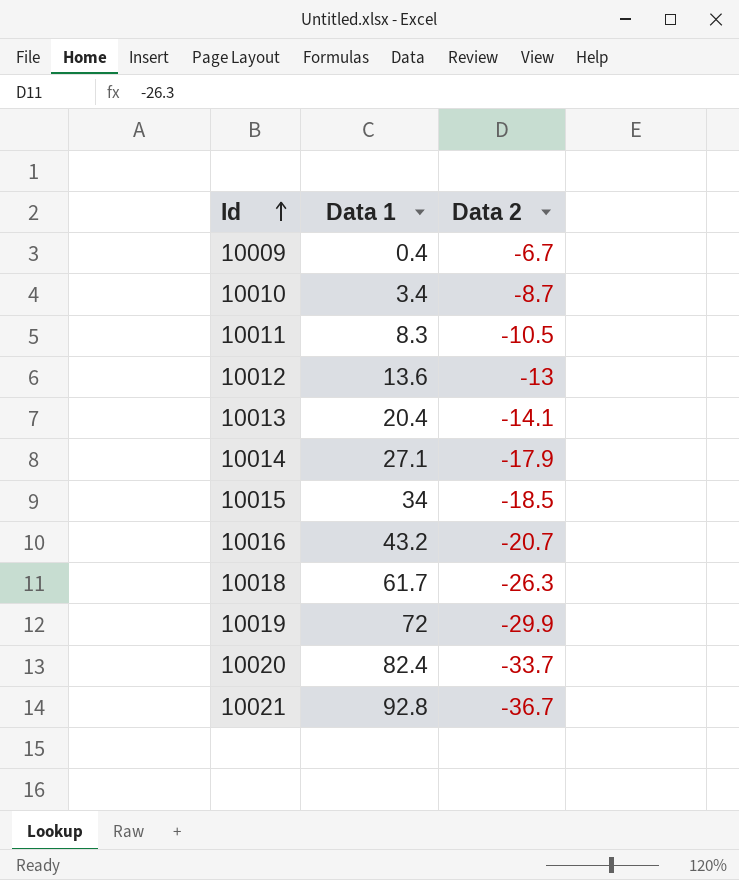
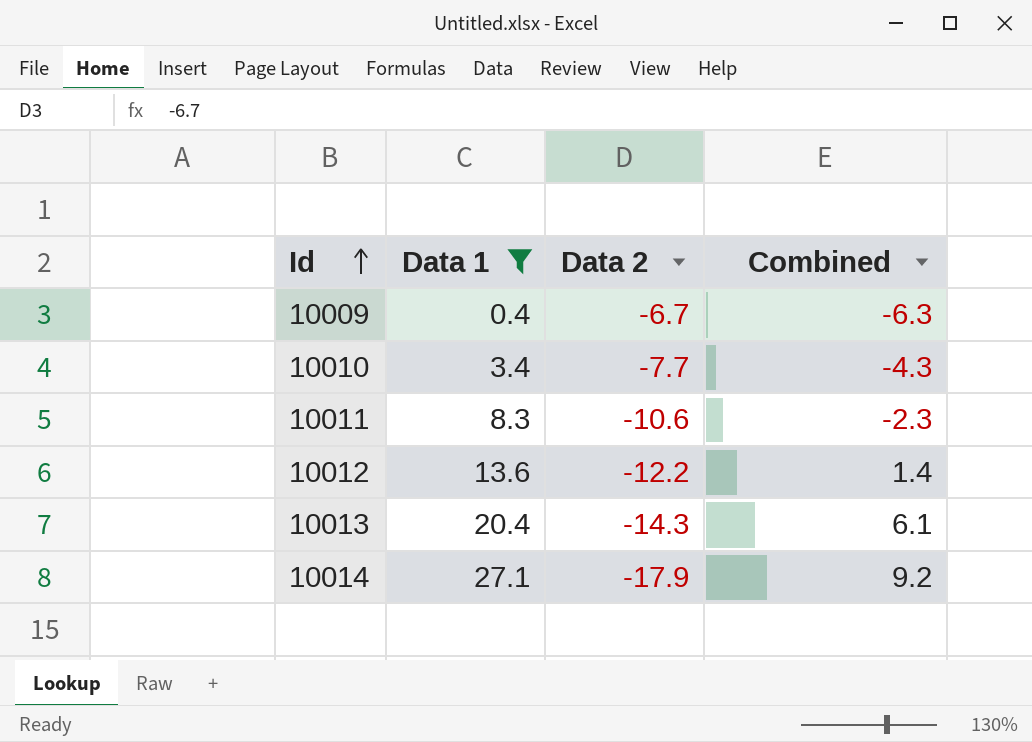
filter: none -> Data 1 <= 27.1
column Combined | formula: none -> [Data 1] + [Data 2]
10010 | Data 2: -8.7 -> -7.7
10011 | Data 2: -10.5 -> -10.6
10012 | Data 2: -13 -> -12.2
10013 | Data 2: -14.1 -> -14.3

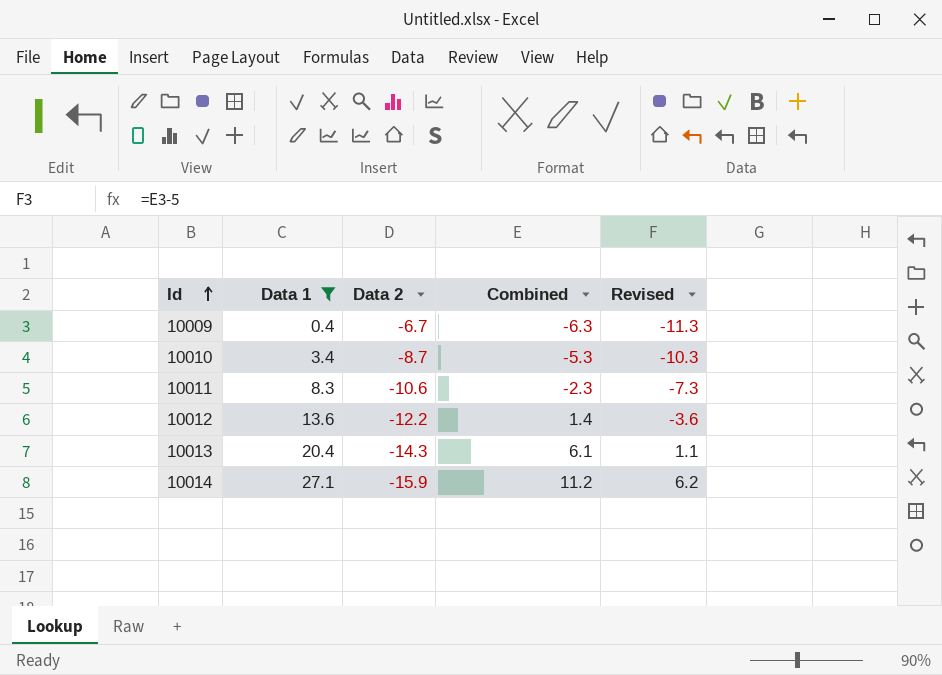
column Revised | formula: none -> [Combined] - 5
10010 | Data 2: -7.7 -> -8.7
10010 | Combined: -4.3 -> -5.3
10014 | Data 2: -17.9 -> -15.9
10014 | Combined: 9.2 -> 11.2

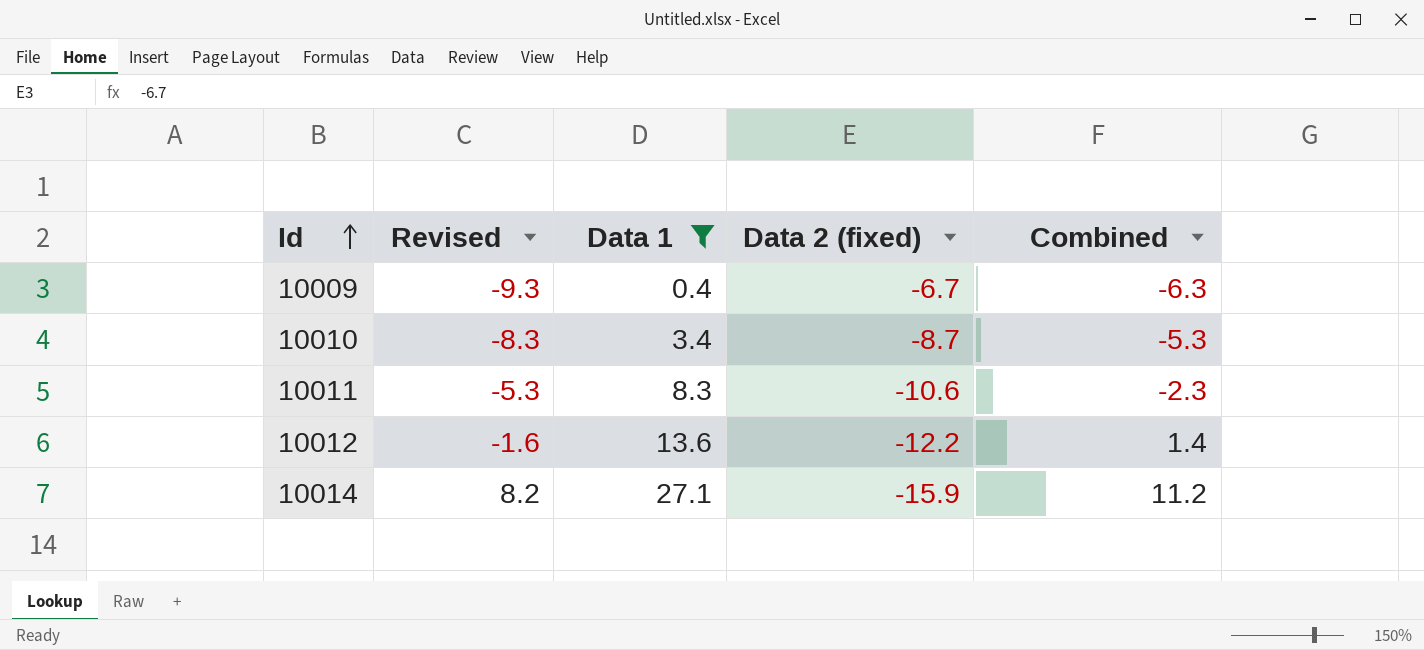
column Revised | formula: [Combined] - 5 -> [Combined] - 3
column Revised | position: 5 -> 2
column name: Data 2 -> Data 2 (fixed)
row 10013: 20.4 | -14.3 | 6.1 | 1.1 -> none

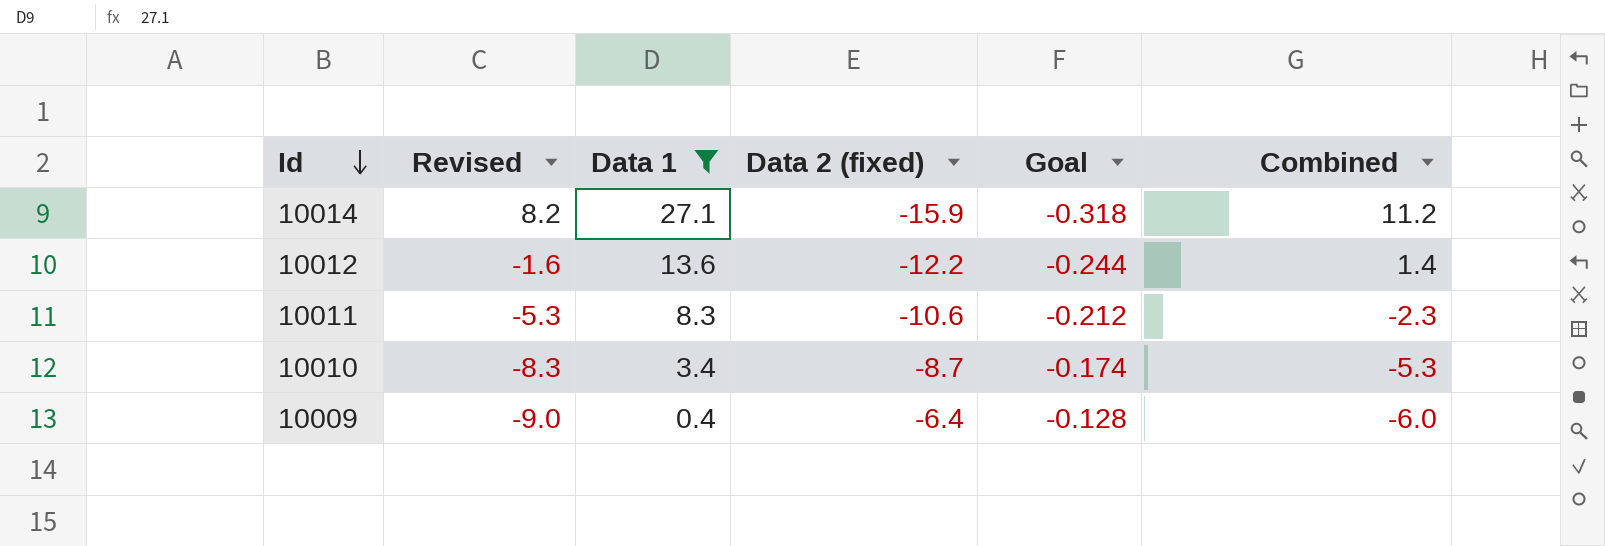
row order: Id ascending -> Id descending
column Goal | formula: none -> [Data 2 (fixed)] * 0.02
10009 | Revised: -9.3 -> -9.0
10009 | Data 2 (fixed): -6.7 -> -6.4
10009 | Combined: -6.3 -> -6.0

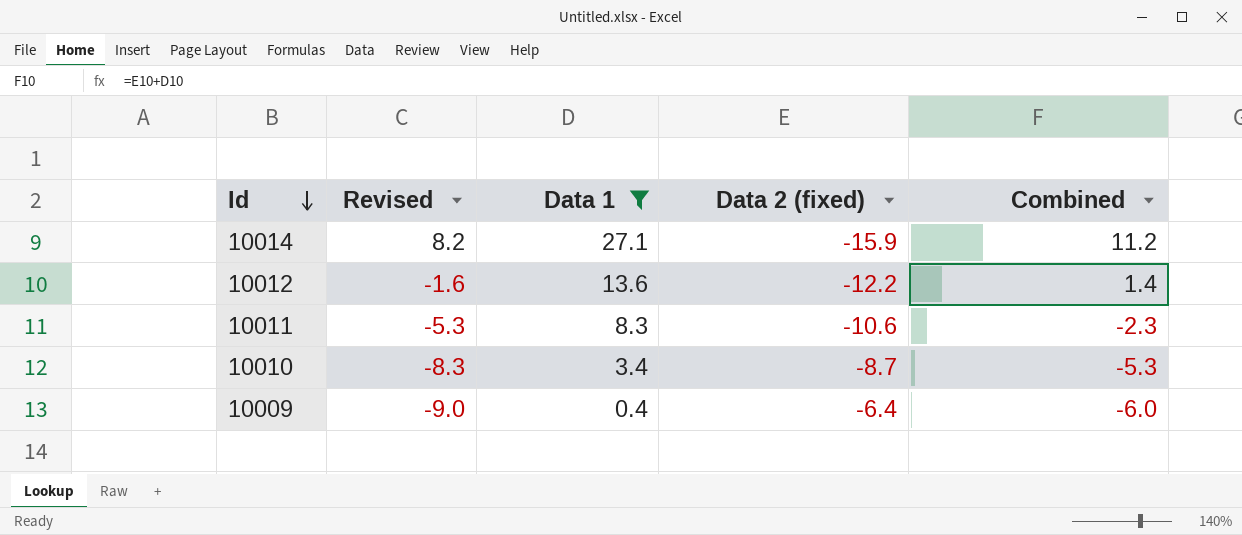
column Goal | formula: [Data 2 (fixed)] * 0.02 -> none

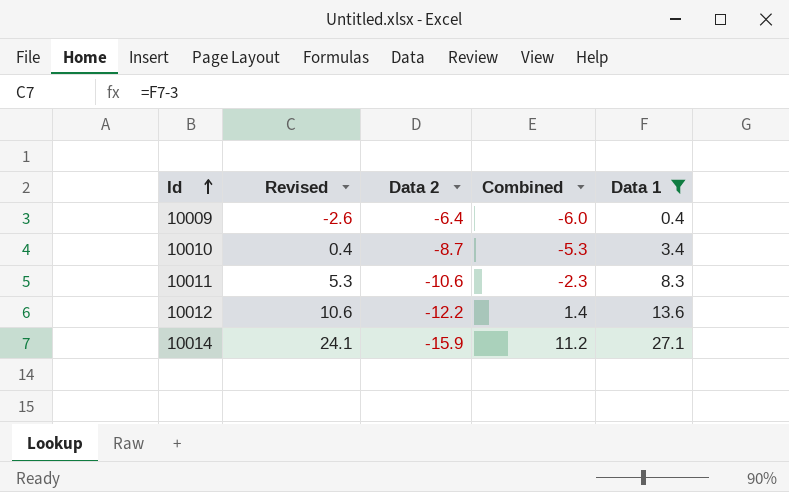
row order: Id descending -> Id ascending
column Revised | formula: [Combined] - 3 -> [Data 1] - 3
column name: Data 2 (fixed) -> Data 2
column Data 1 | position: 3 -> 5

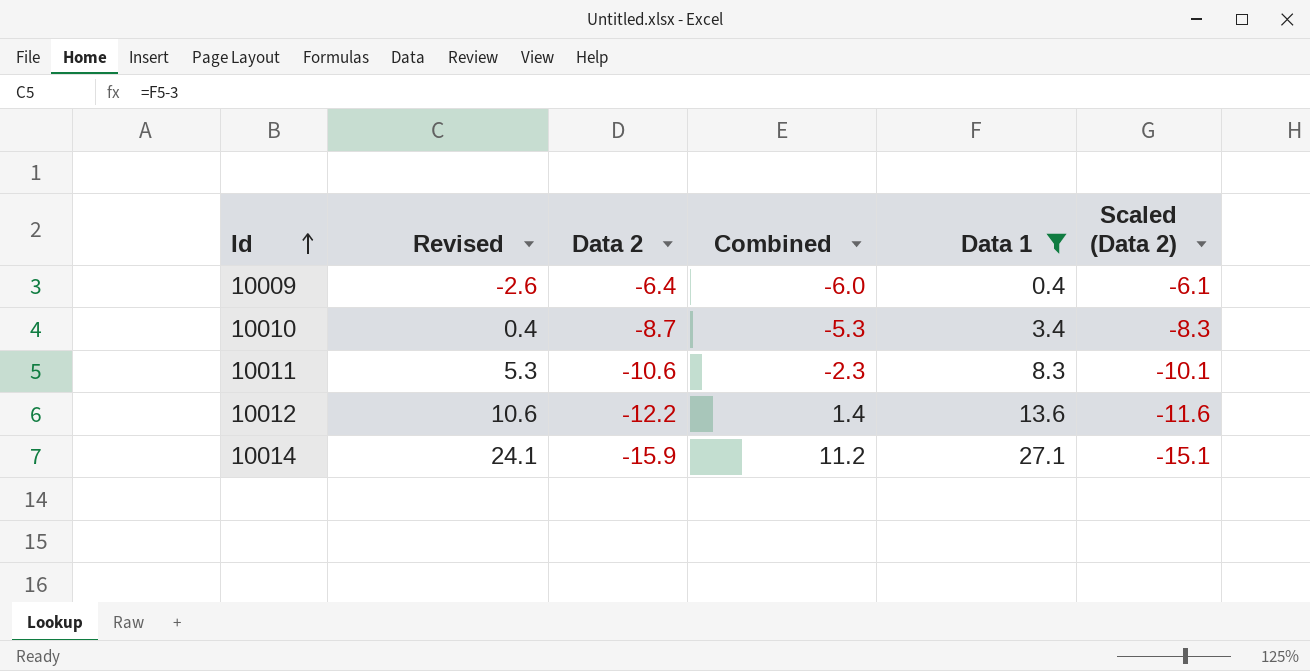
column Scaled (Data 2) | formula: none -> [Data 2] * 0.95

